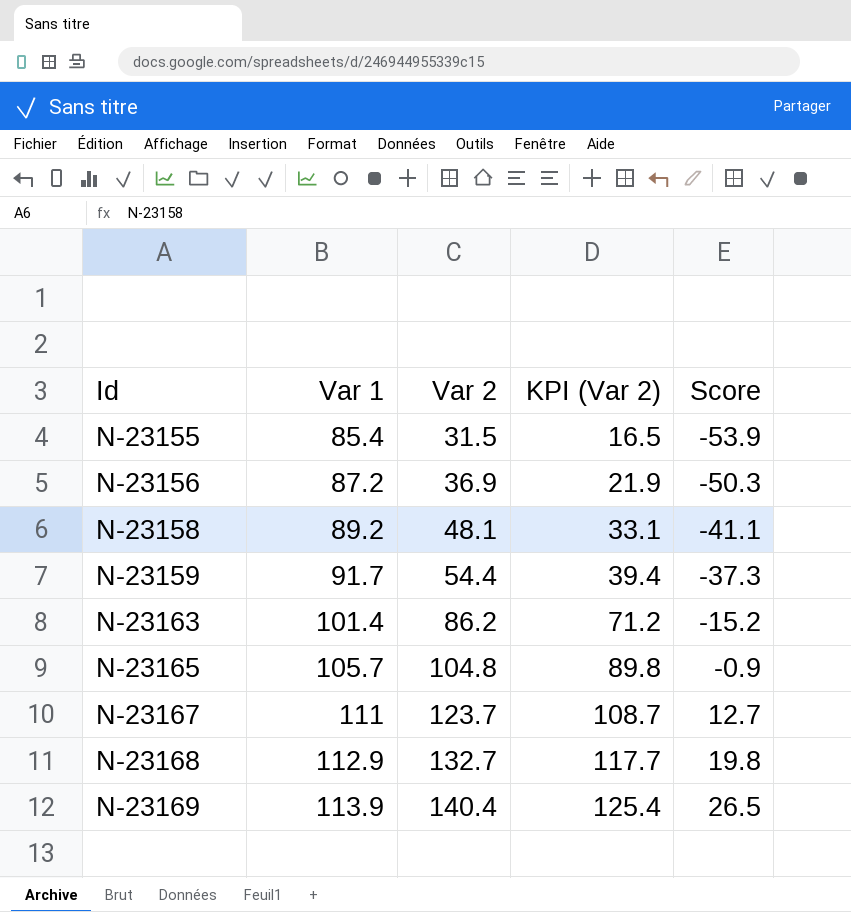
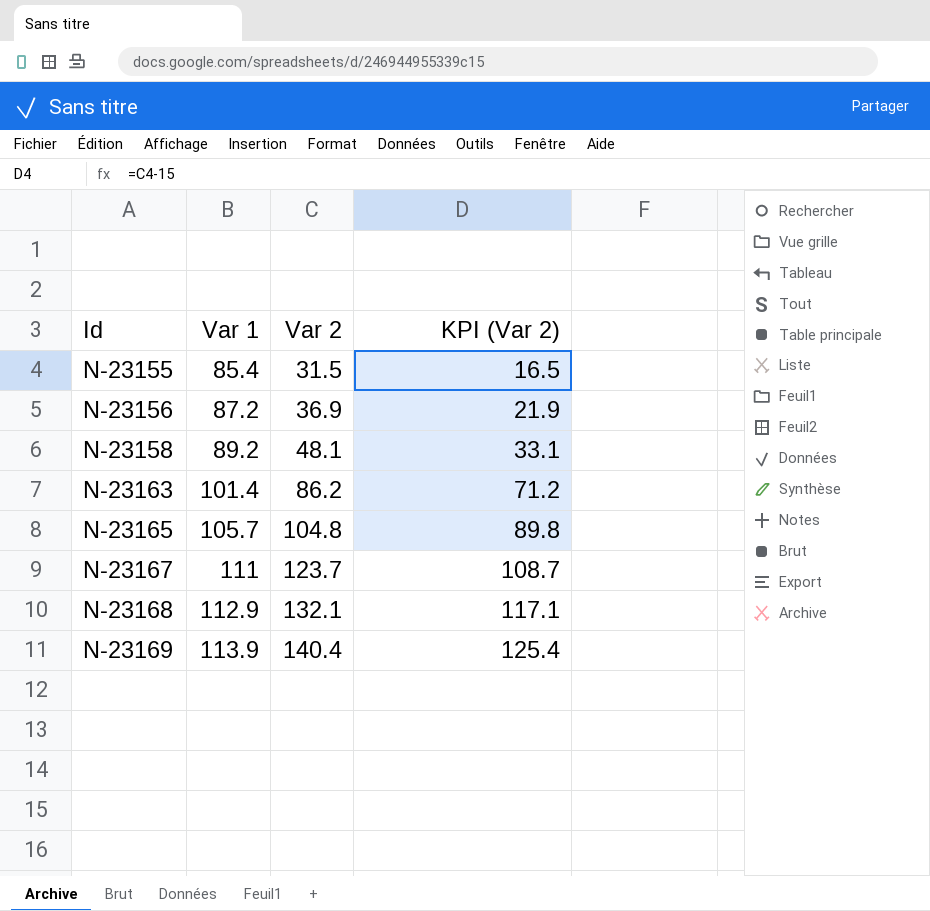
column Score | formula: [Var 2] - [Var 1] -> none
row N-23159: 91.7 | 54.4 | 39.4 | -37.3 -> none
N-23168 | Var 2: 132.7 -> 132.1
N-23168 | KPI (Var 2): 117.7 -> 117.1

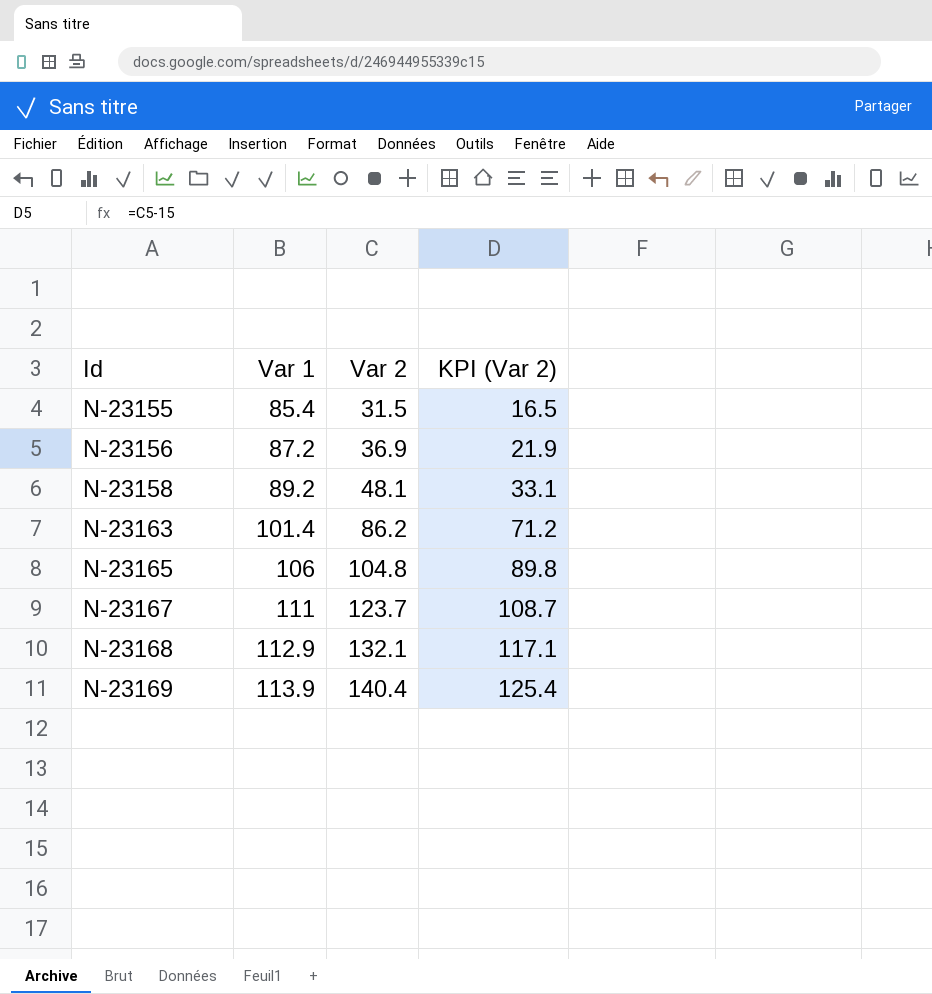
N-23165 | Var 1: 105.7 -> 106

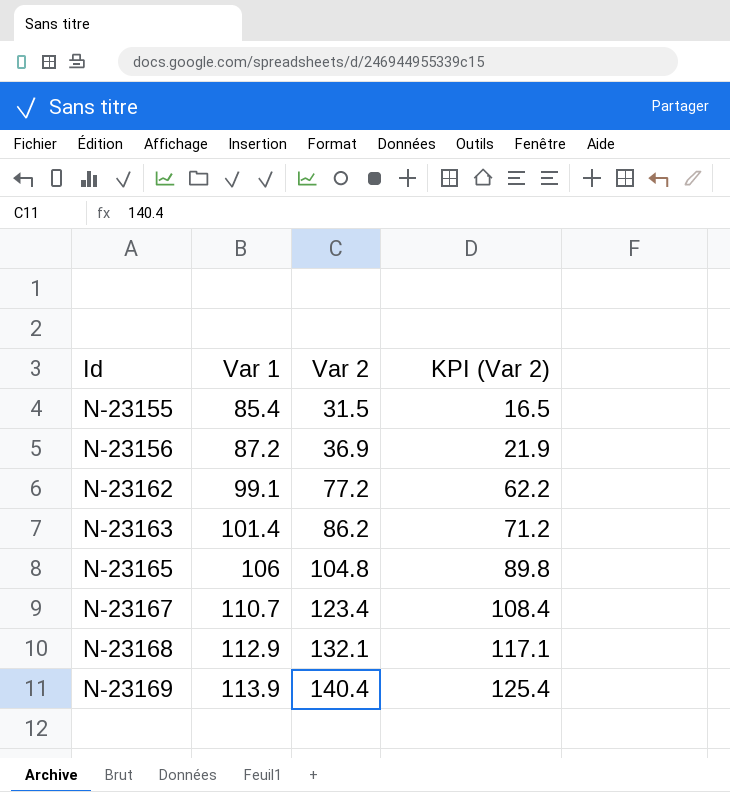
row N-23158: 89.2 | 48.1 | 33.1 -> none
row N-23162: none -> 99.1 | 77.2 | 62.2
N-23167 | Var 1: 111 -> 110.7
N-23167 | Var 2: 123.7 -> 123.4
N-23167 | KPI (Var 2): 108.7 -> 108.4

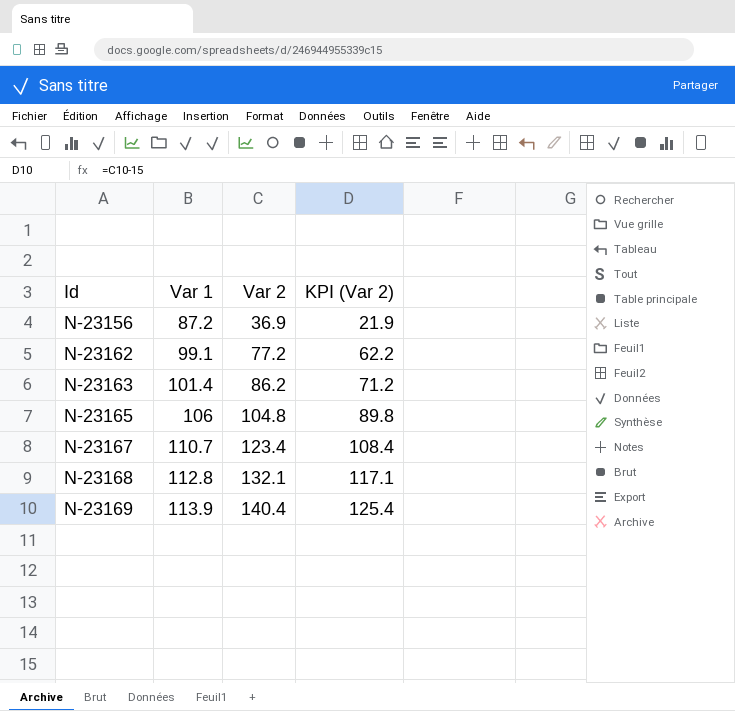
row N-23155: 85.4 | 31.5 | 16.5 -> none
N-23168 | Var 1: 112.9 -> 112.8

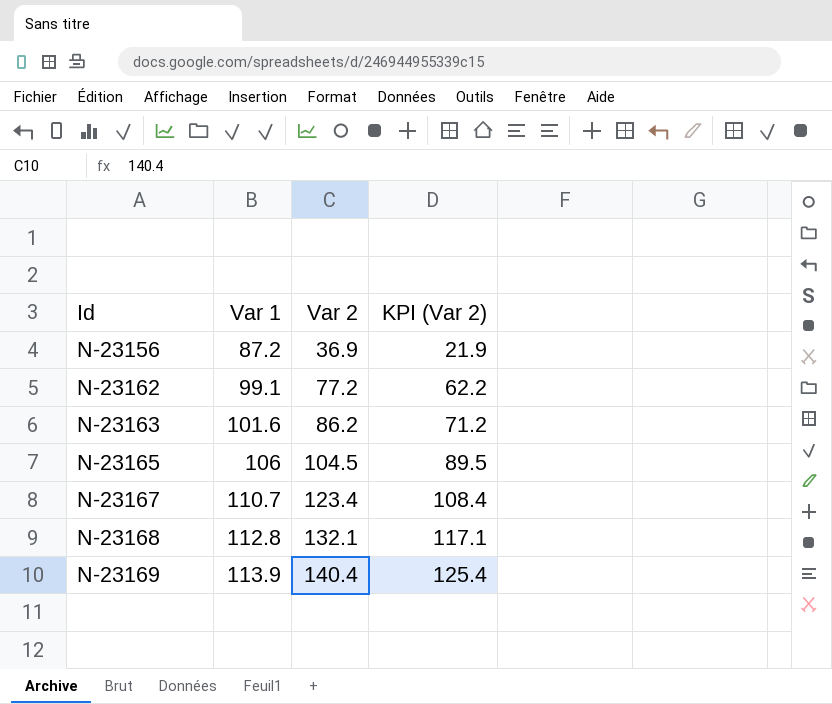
N-23163 | Var 1: 101.4 -> 101.6
N-23165 | Var 2: 104.8 -> 104.5
N-23165 | KPI (Var 2): 89.8 -> 89.5

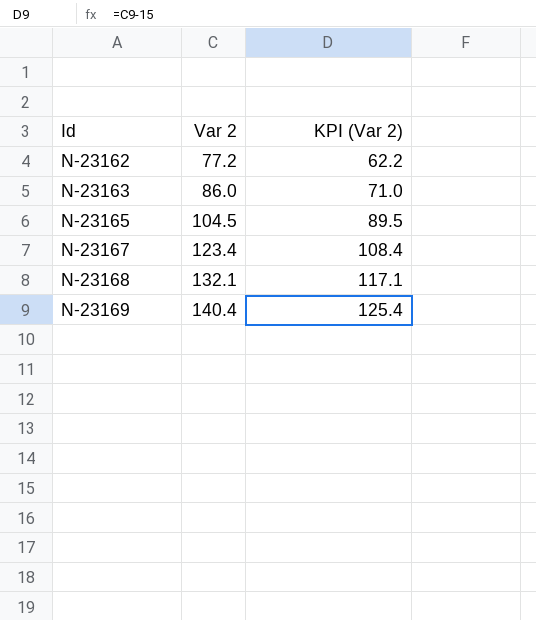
column Var 1 | position: 2 -> none
row N-23156: 87.2 | 36.9 | 21.9 -> none
N-23163 | Var 2: 86.2 -> 86.0
N-23163 | KPI (Var 2): 71.2 -> 71.0

